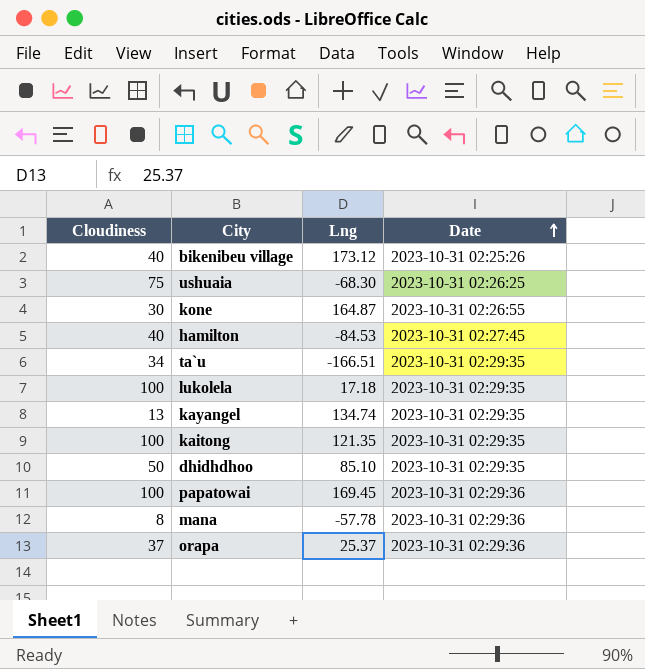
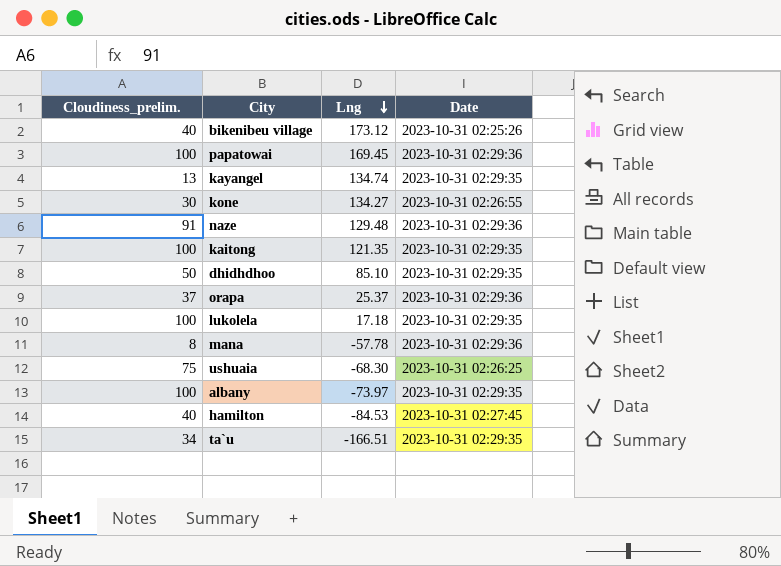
row order: Date ascending -> Lng descending
column name: Cloudiness -> Cloudiness_prelim.
kone | Lng: 164.87 -> 134.27
row naze: none -> 91 | 129.48 | 2023-10-31 02:29:36
row albany: none -> 100 | -73.97 | 2023-10-31 02:29:35

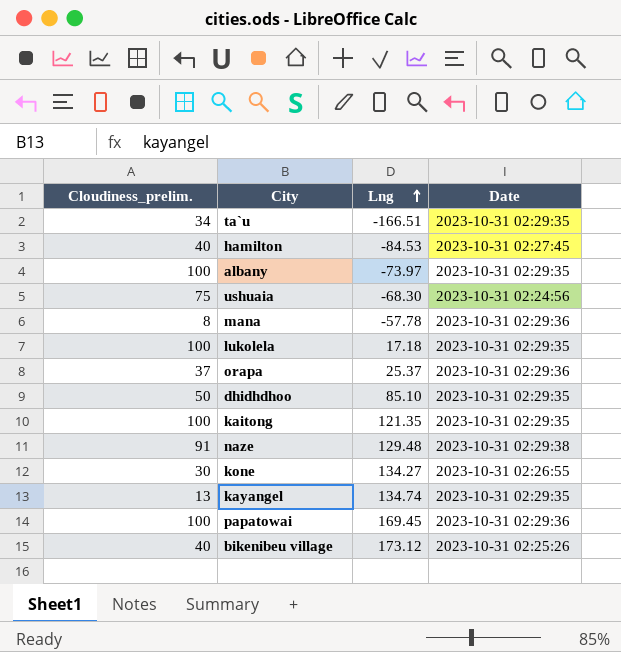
row order: Lng descending -> Lng ascending
ushuaia | Date: 2023-10-31 02:26:25 -> 2023-10-31 02:24:56
naze | Date: 2023-10-31 02:29:36 -> 2023-10-31 02:29:38

